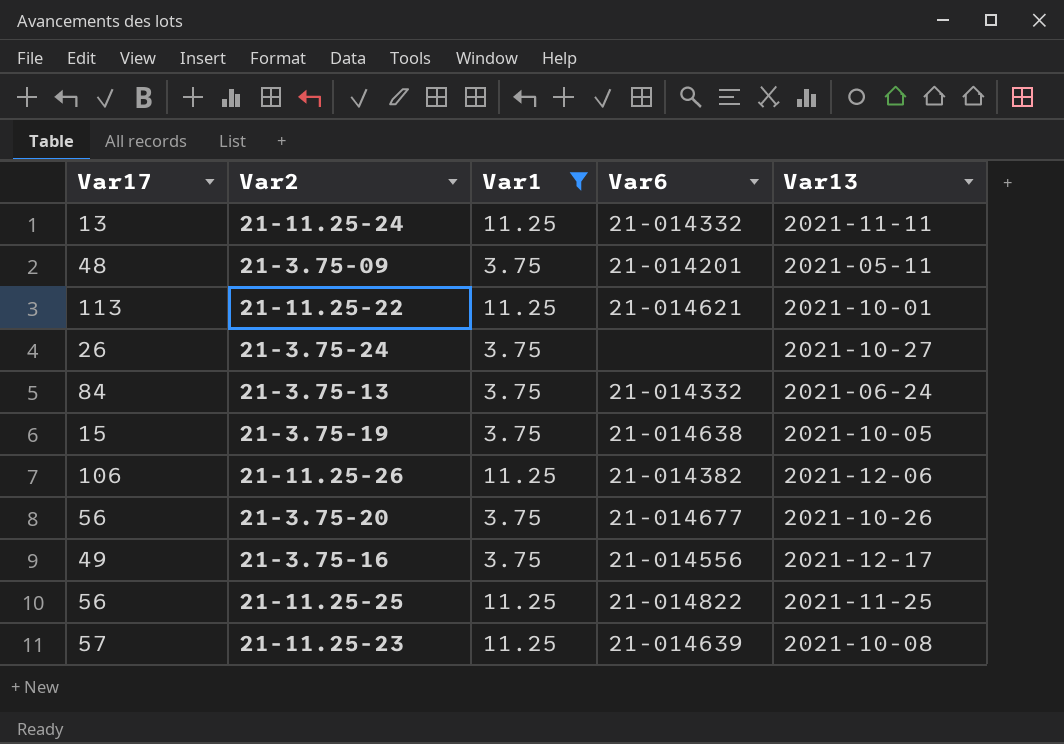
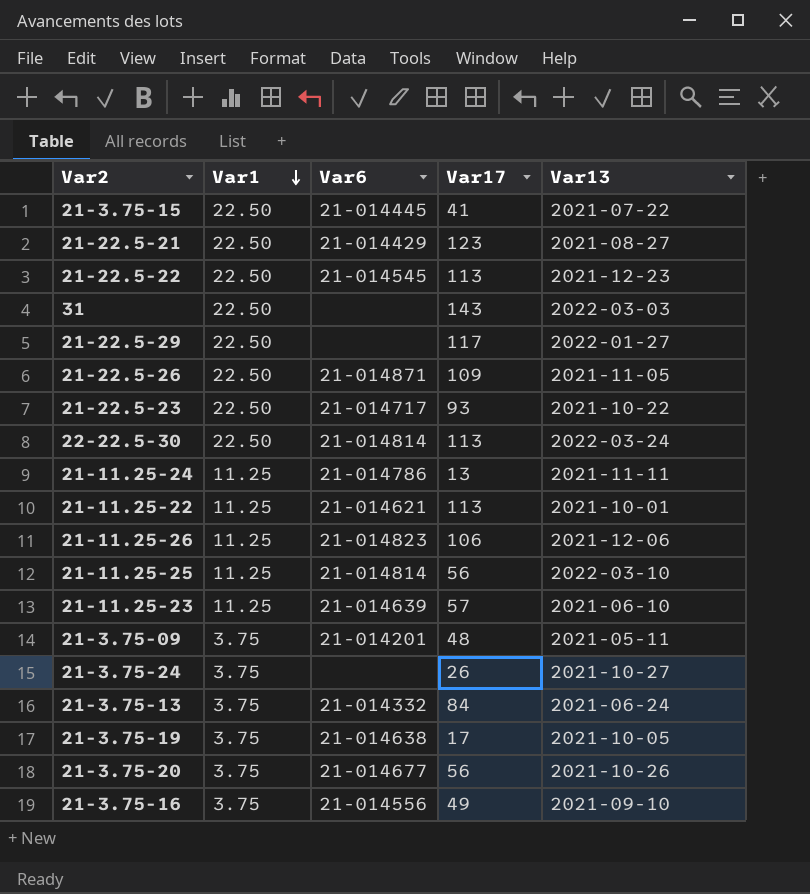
filter: Var1 != 22.50 -> none
row order: none -> Var1 descending
column Var17 | position: 1 -> 4
21-11.25-24 | Var6: 21-014332 -> 21-014786
21-11.25-26 | Var6: 21-014382 -> 21-014823
21-11.25-25 | Var6: 21-014822 -> 21-014814
21-11.25-25 | Var13: 2021-11-25 -> 2022-03-10
21-11.25-23 | Var13: 2021-10-08 -> 2021-06-10
21-3.75-19 | Var17: 15 -> 17
21-3.75-16 | Var13: 2021-12-17 -> 2021-09-10

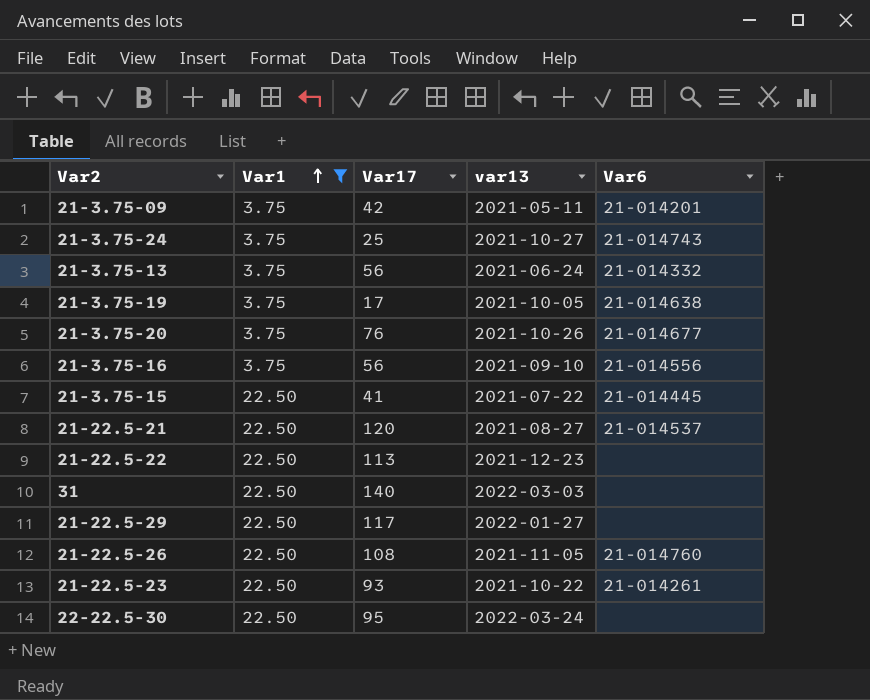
filter: none -> Var1 != 11.25
row order: Var1 descending -> Var1 ascending
column name: Var13 -> var13
column Var6 | position: 3 -> 5
21-3.75-09 | Var17: 48 -> 42
21-3.75-24 | Var17: 26 -> 25
21-3.75-24 | Var6: none -> 21-014743
21-3.75-13 | Var17: 84 -> 56
21-3.75-20 | Var17: 56 -> 76
21-3.75-16 | Var17: 49 -> 56
21-22.5-21 | Var17: 123 -> 120
21-22.5-21 | Var6: 21-014429 -> 21-014537
21-22.5-22 | Var6: 21-014545 -> none
31 | Var17: 143 -> 140
21-22.5-26 | Var17: 109 -> 108
21-22.5-26 | Var6: 21-014871 -> 21-014760
21-22.5-23 | Var6: 21-014717 -> 21-014261
22-22.5-30 | Var17: 113 -> 95
22-22.5-30 | Var6: 21-014814 -> none

